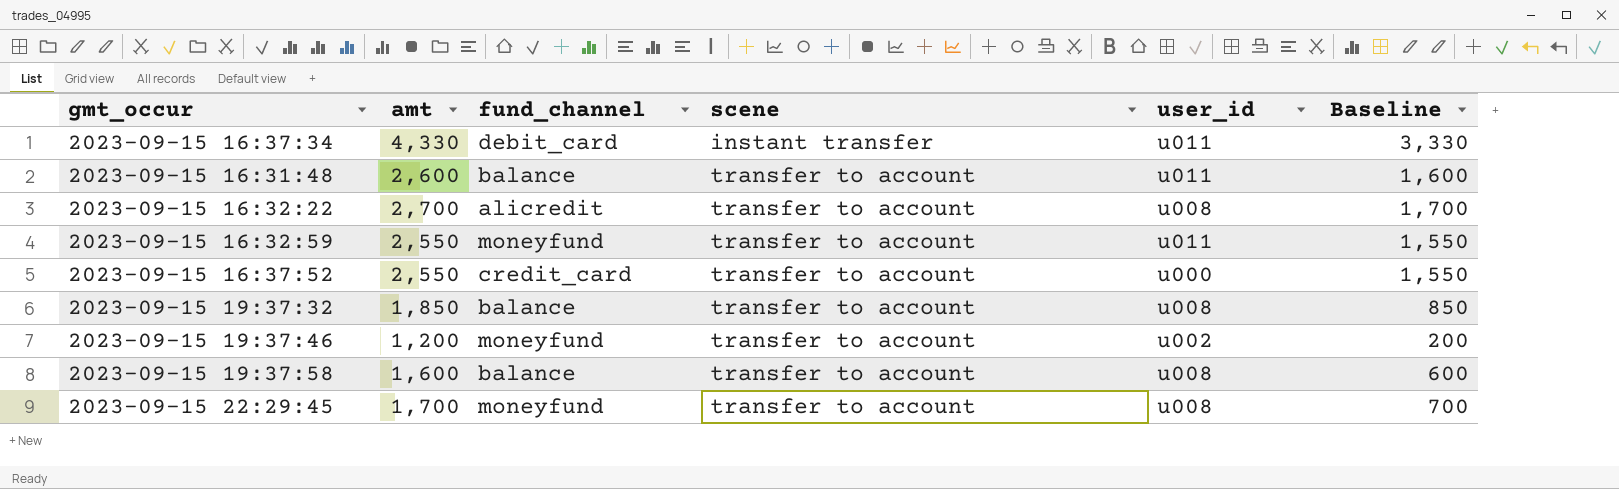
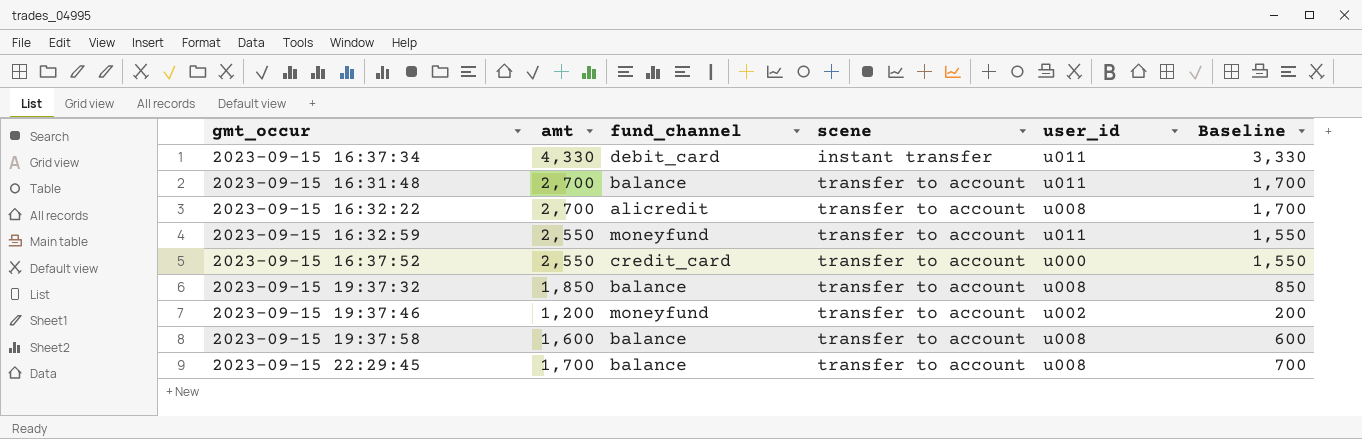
2023-09-15 16:31:48 | amt: 2,600 -> 2,700
2023-09-15 16:31:48 | Baseline: 1,600 -> 1,700
2023-09-15 22:29:45 | fund_channel: moneyfund -> balance

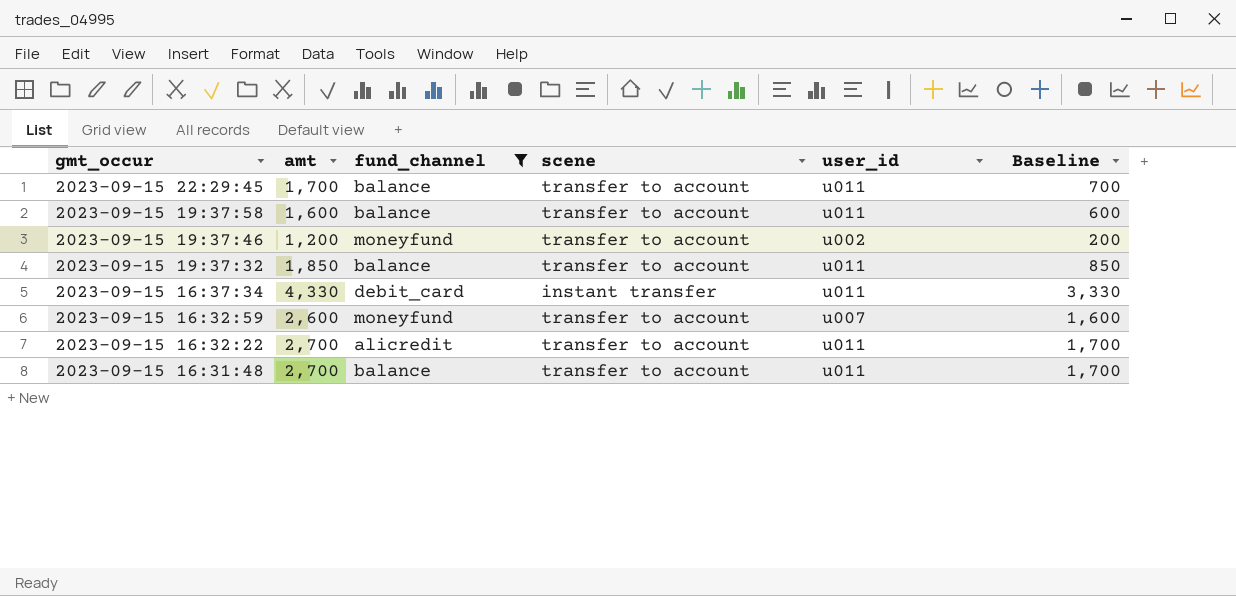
filter: none -> fund_channel != credit_card
row order: scene ascending -> gmt_occur descending
2023-09-15 22:29:45 | user_id: u008 -> u011
2023-09-15 19:37:58 | user_id: u008 -> u011
2023-09-15 19:37:32 | user_id: u008 -> u011
2023-09-15 16:32:59 | amt: 2,550 -> 2,600
2023-09-15 16:32:59 | user_id: u011 -> u007
2023-09-15 16:32:59 | Baseline: 1,550 -> 1,600
2023-09-15 16:32:22 | user_id: u008 -> u011

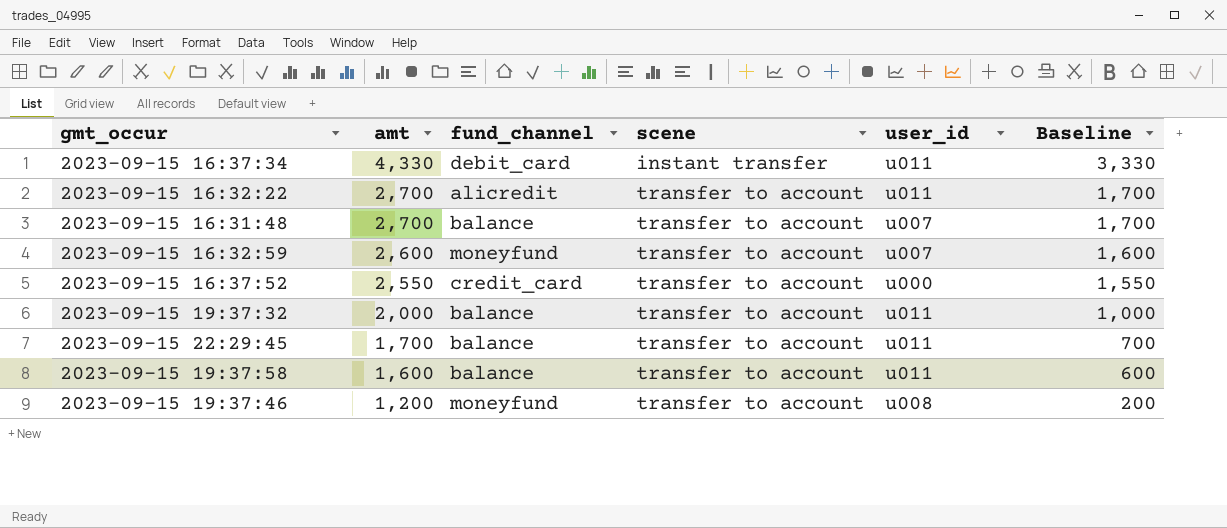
filter: fund_channel != credit_card -> none
row order: gmt_occur descending -> amt descending
2023-09-15 16:31:48 | user_id: u011 -> u007
2023-09-15 19:37:32 | amt: 1,850 -> 2,000
2023-09-15 19:37:32 | Baseline: 850 -> 1,000
2023-09-15 19:37:46 | user_id: u002 -> u008

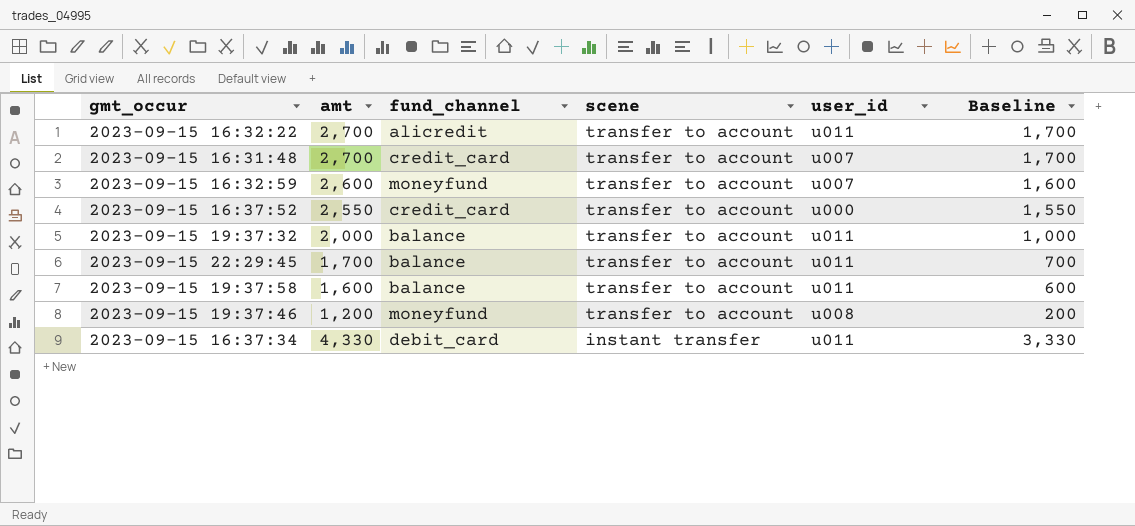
row order: amt descending -> scene descending
2023-09-15 16:31:48 | fund_channel: balance -> credit_card

